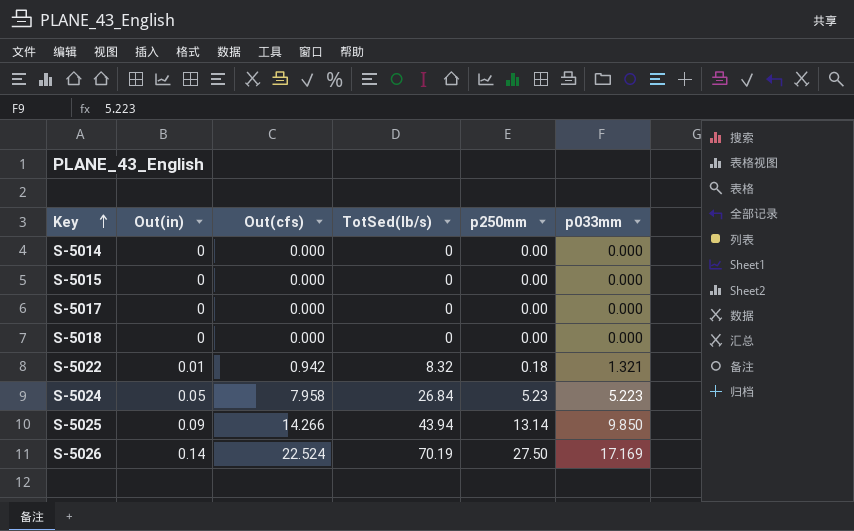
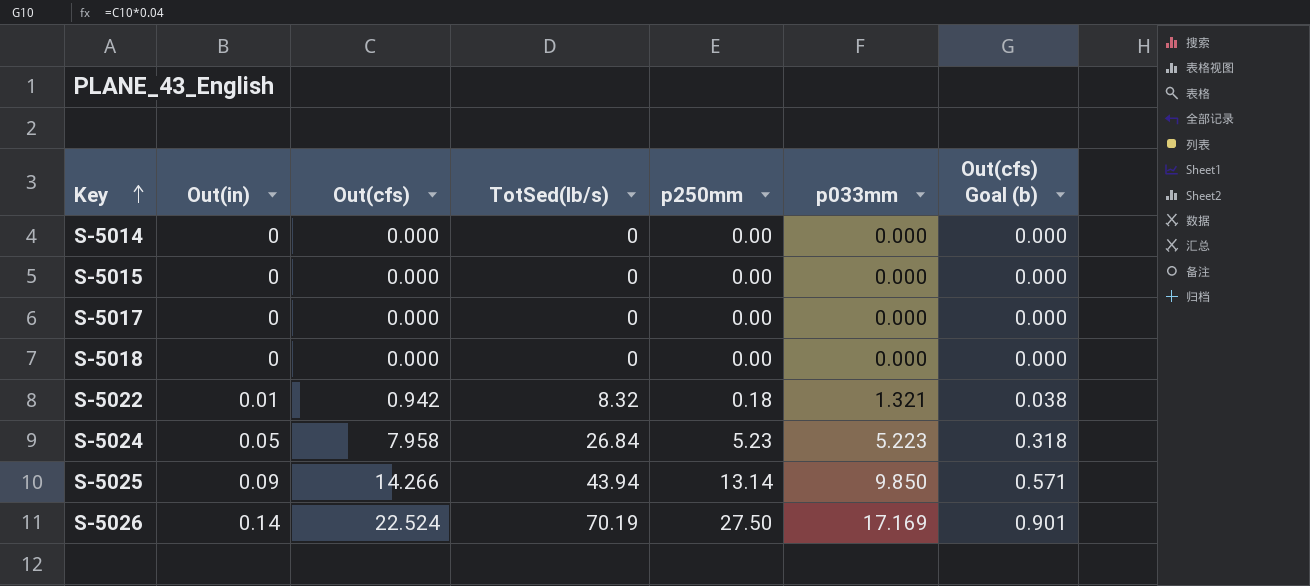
column Out(cfs) Goal (b) | formula: none -> [Out(cfs)] * 0.04

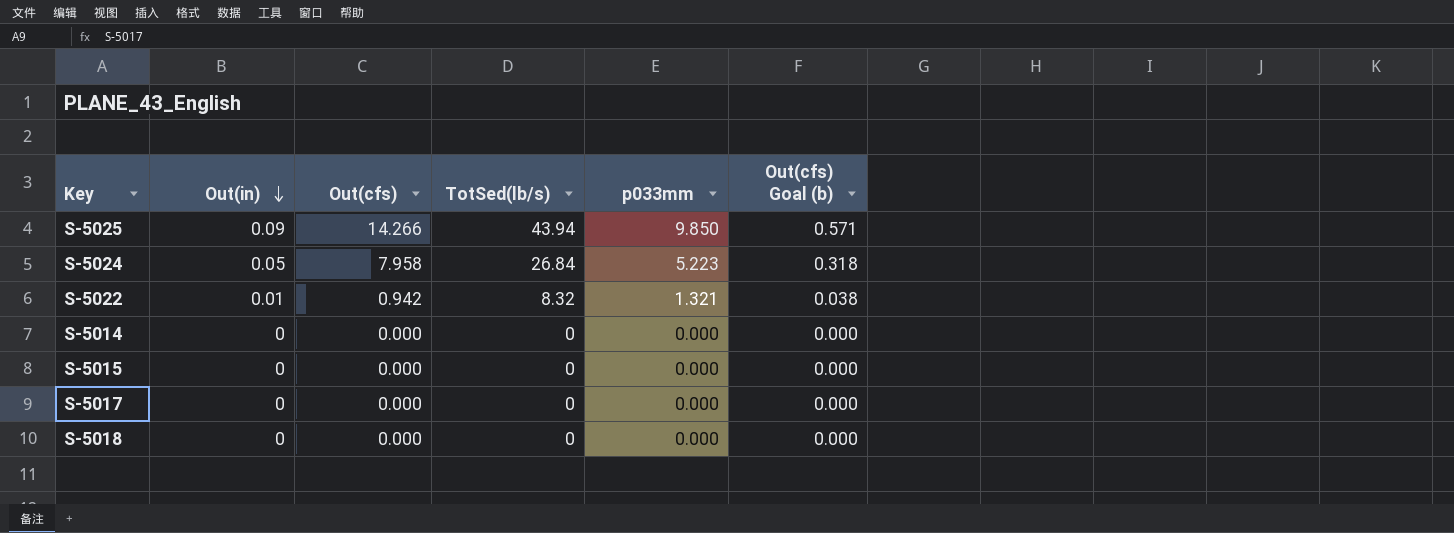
row order: Key ascending -> Out(in) descending
column p250mm | position: 5 -> none
row S-5026: 0.14 | 22.524 | 70.19 | 27.50 | 17.169 | 0.901 -> none

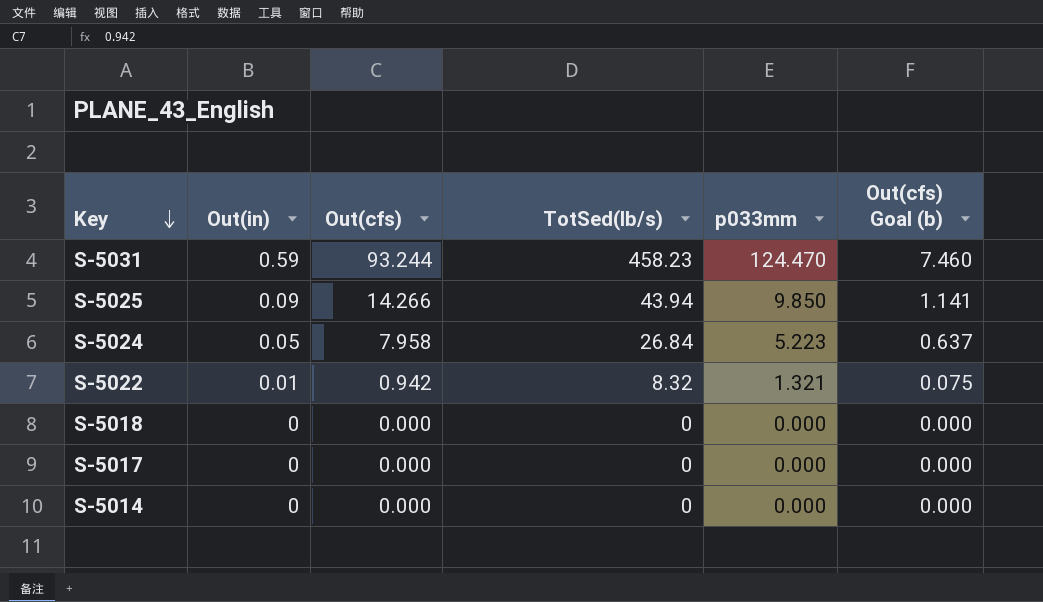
row order: Out(in) descending -> Key descending
column Out(cfs) Goal (b) | formula: [Out(cfs)] * 0.04 -> [Out(cfs)] * 0.08
row S-5015: 0 | 0.000 | 0 | 0.000 | 0.000 -> none
row S-5031: none -> 0.59 | 93.244 | 458.23 | 124.470 | 7.460

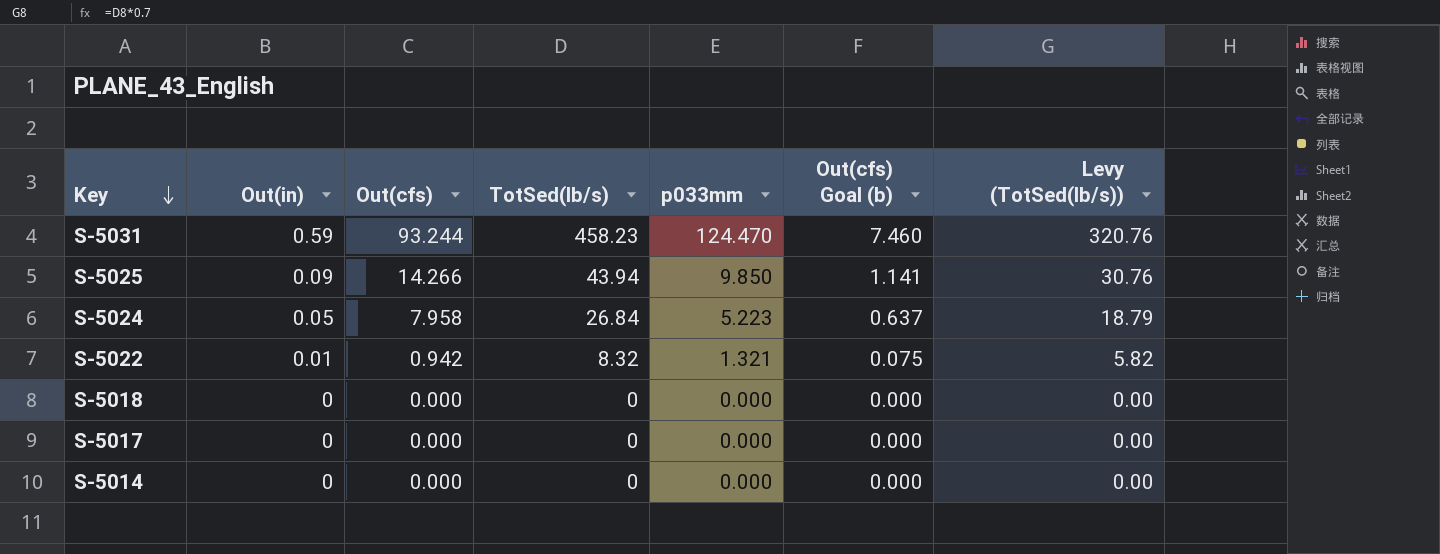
column Levy (TotSed(lb/s)) | formula: none -> [TotSed(lb/s)] * 0.7

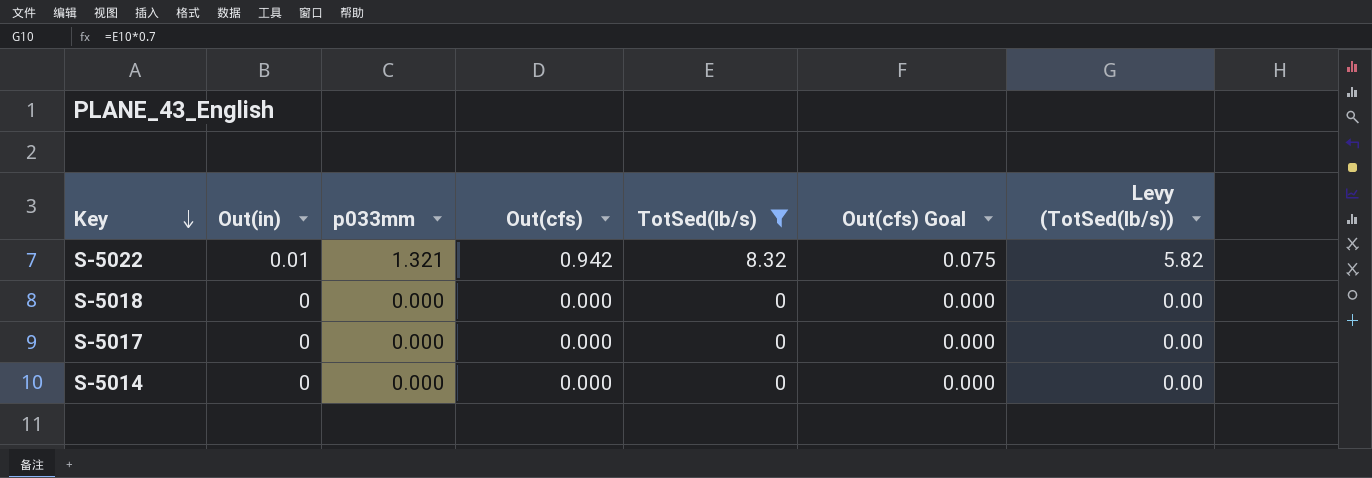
filter: none -> TotSed(lb/s) <= 8.32
column p033mm | position: 5 -> 3
column name: Out(cfs) Goal (b) -> Out(cfs) Goal

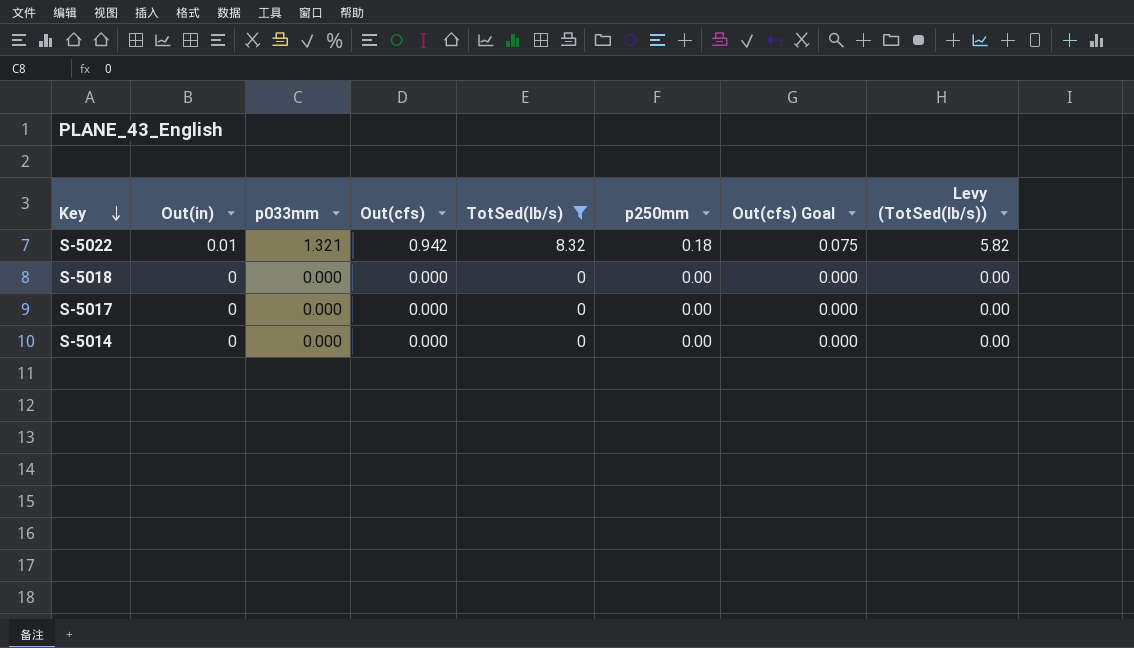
column p250mm | position: none -> 6

